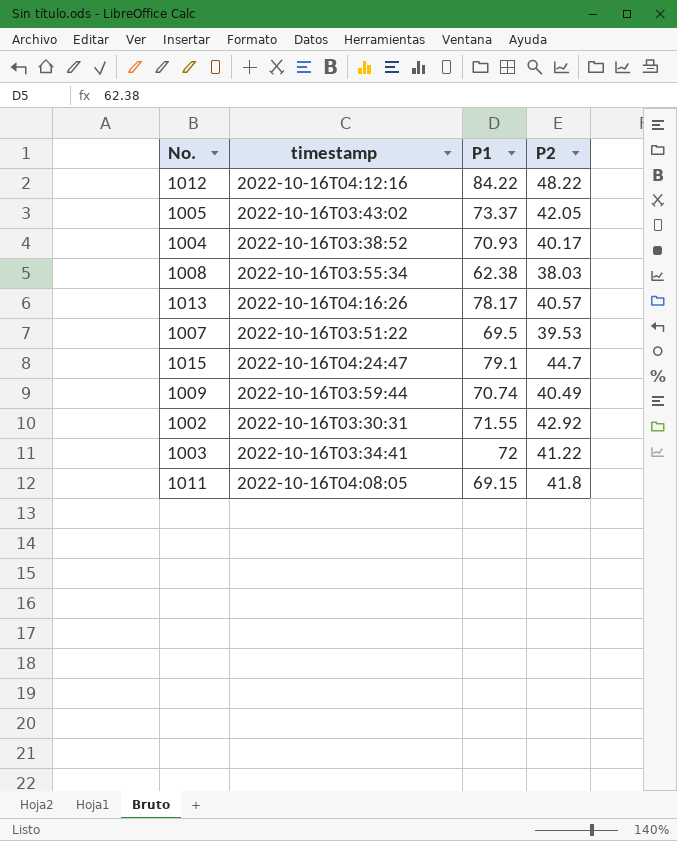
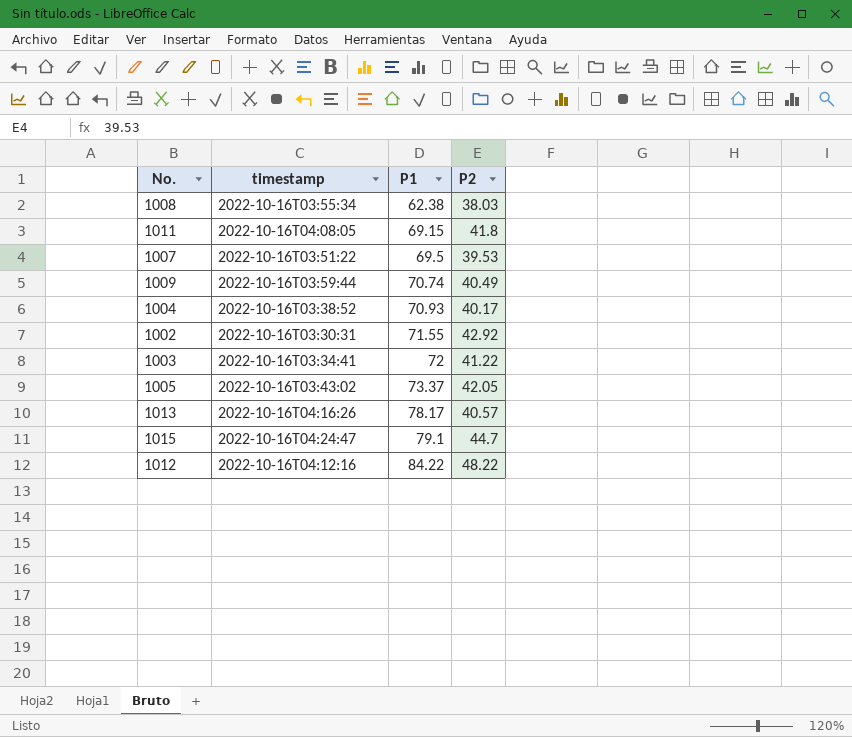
row order: none -> P1 ascending

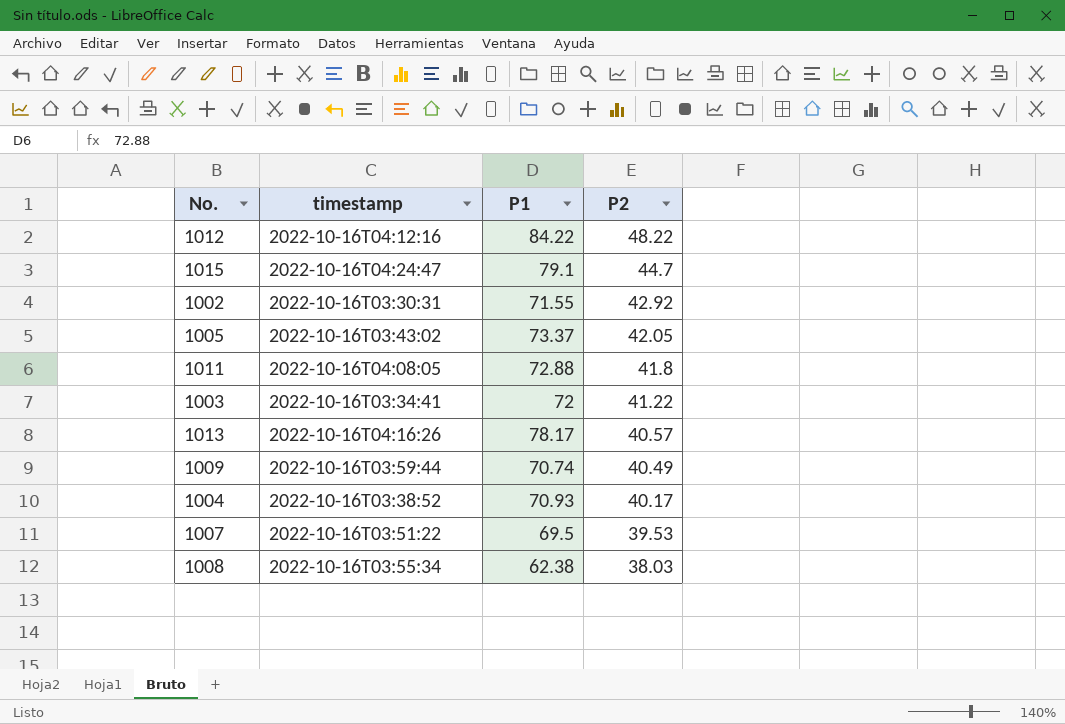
row order: P1 ascending -> P2 descending
1011 | P1: 69.15 -> 72.88

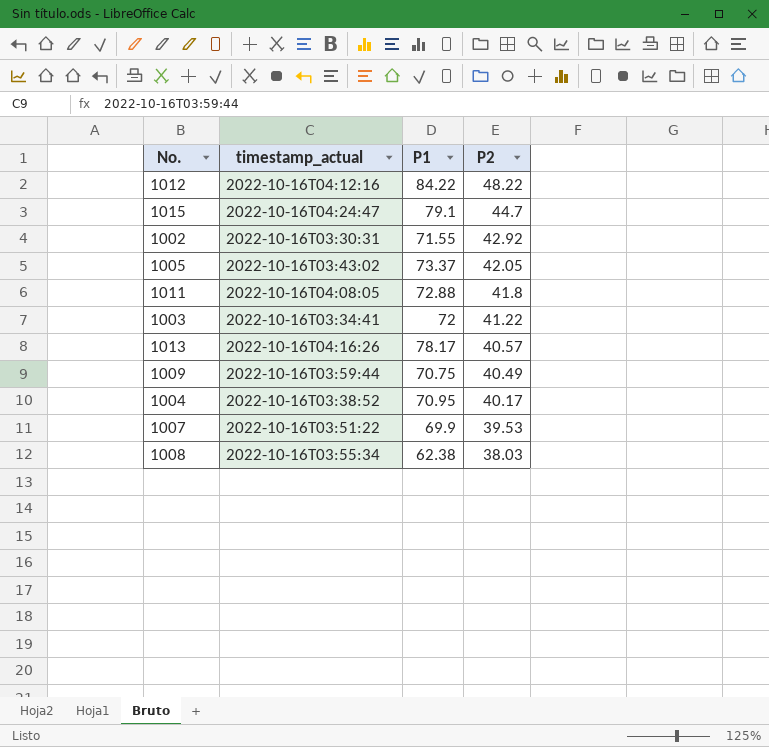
column name: timestamp -> timestamp_actual
1009 | P1: 70.74 -> 70.75
1004 | P1: 70.93 -> 70.95
1007 | P1: 69.5 -> 69.9

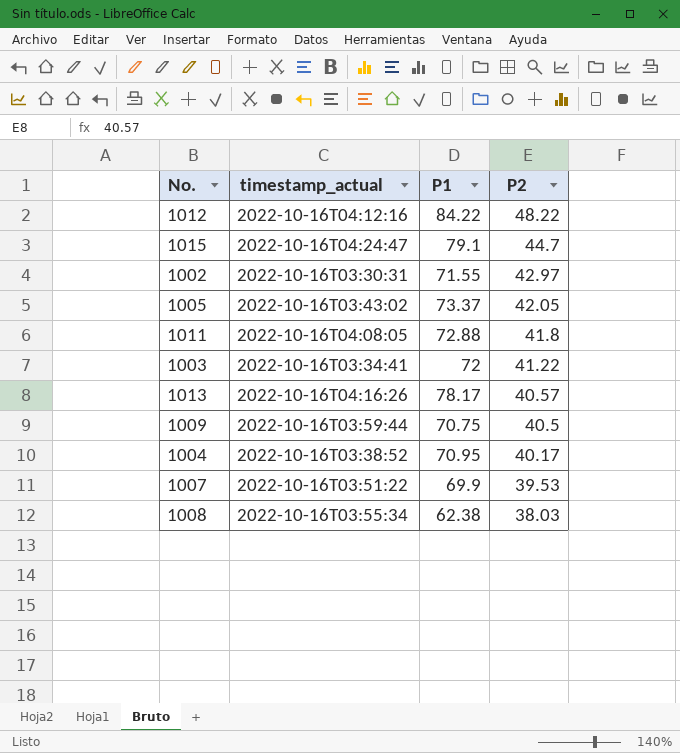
1002 | P2: 42.92 -> 42.97
1009 | P2: 40.49 -> 40.5

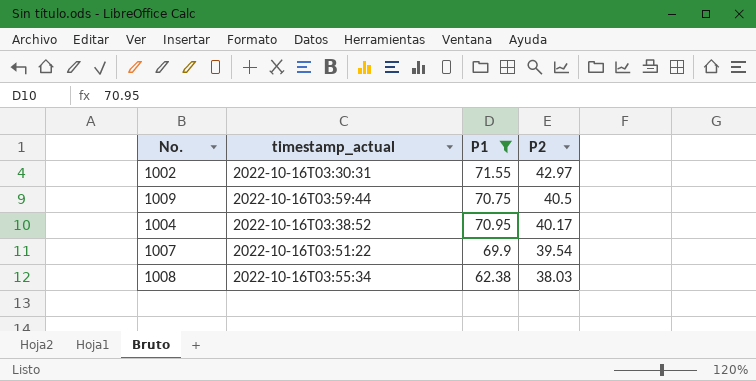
filter: none -> P1 <= 71.55
1007 | P2: 39.53 -> 39.54

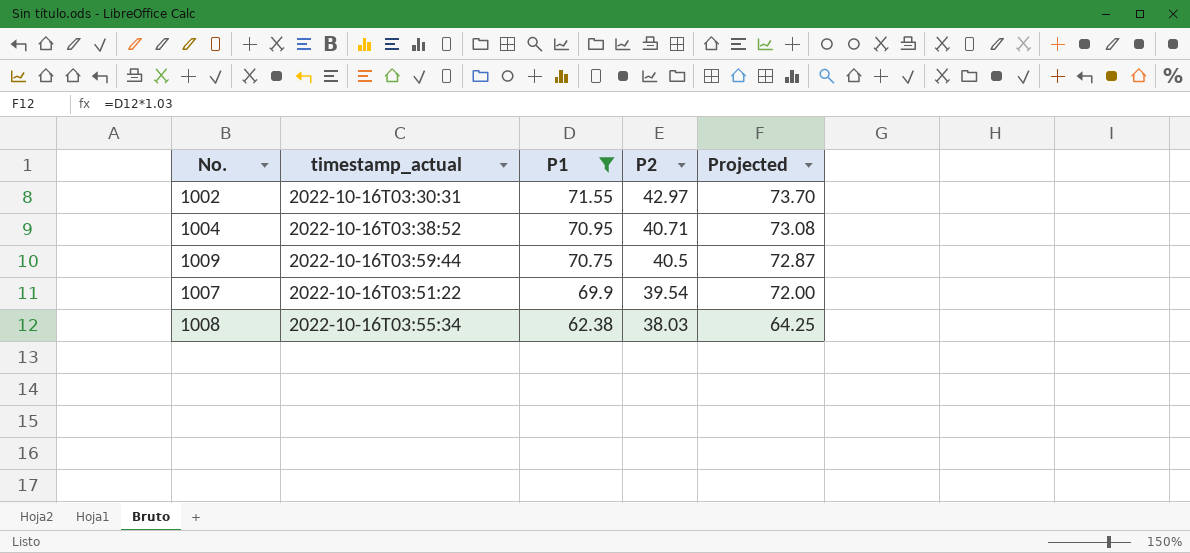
row order: P2 descending -> P1 descending
column Projected | formula: none -> [P1] * 1.03
1004 | P2: 40.17 -> 40.71

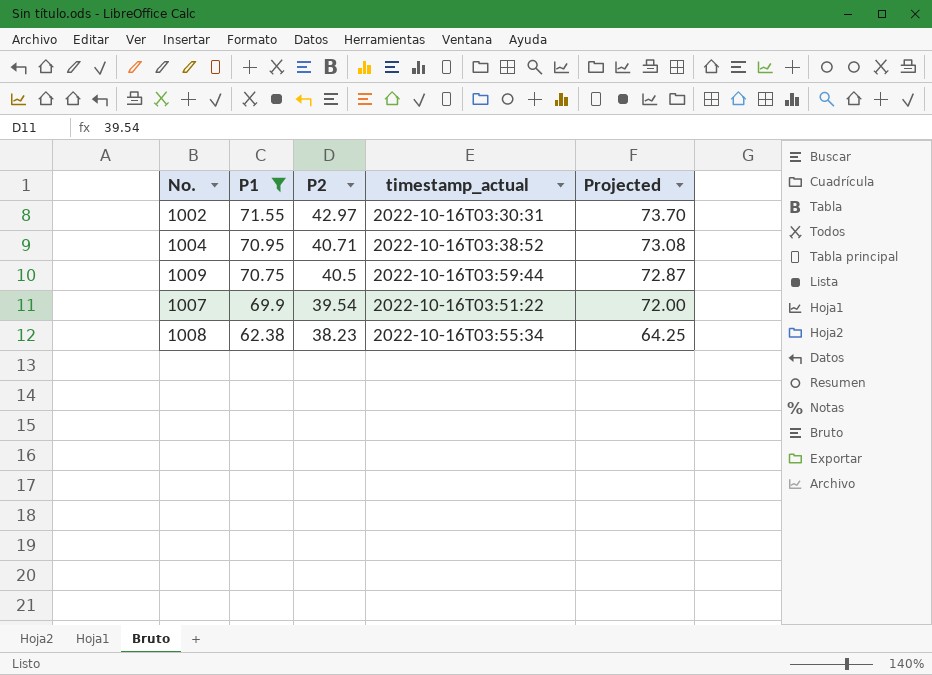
column timestamp_actual | position: 2 -> 4
1008 | P2: 38.03 -> 38.23

